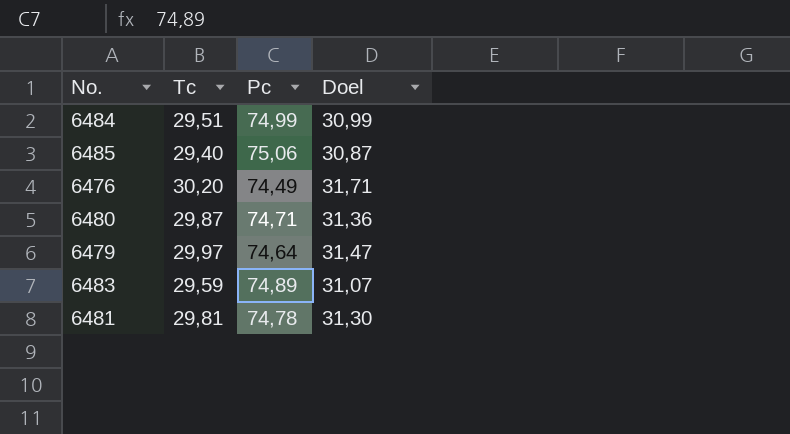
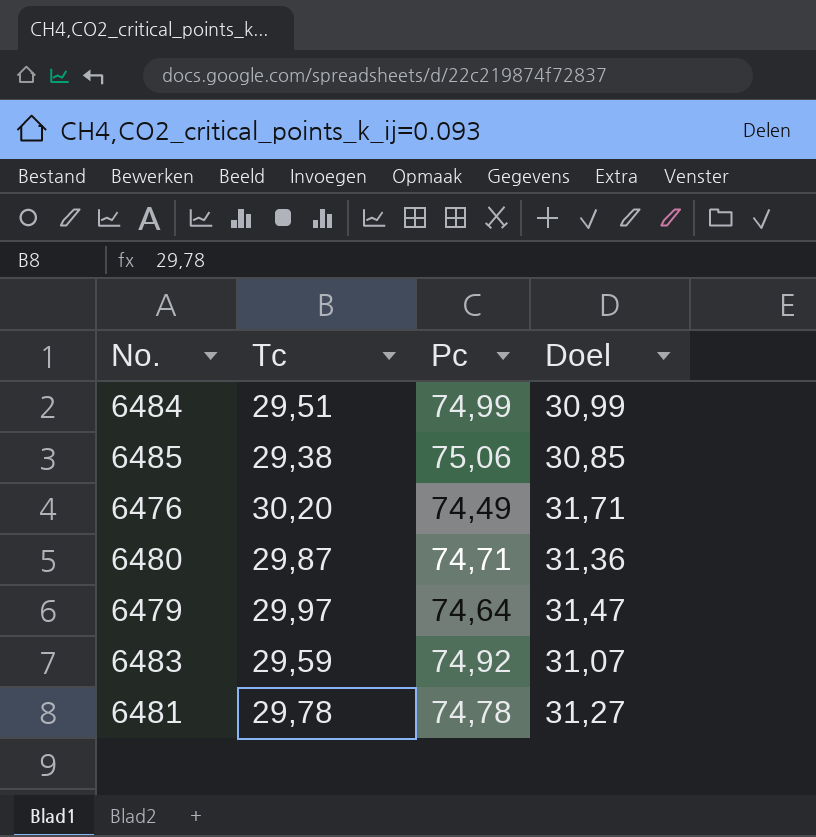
6485 | Tc: 29,40 -> 29,38
6485 | Doel: 30,87 -> 30,85
6483 | Pc: 74,89 -> 74,92
6481 | Tc: 29,81 -> 29,78
6481 | Doel: 31,30 -> 31,27

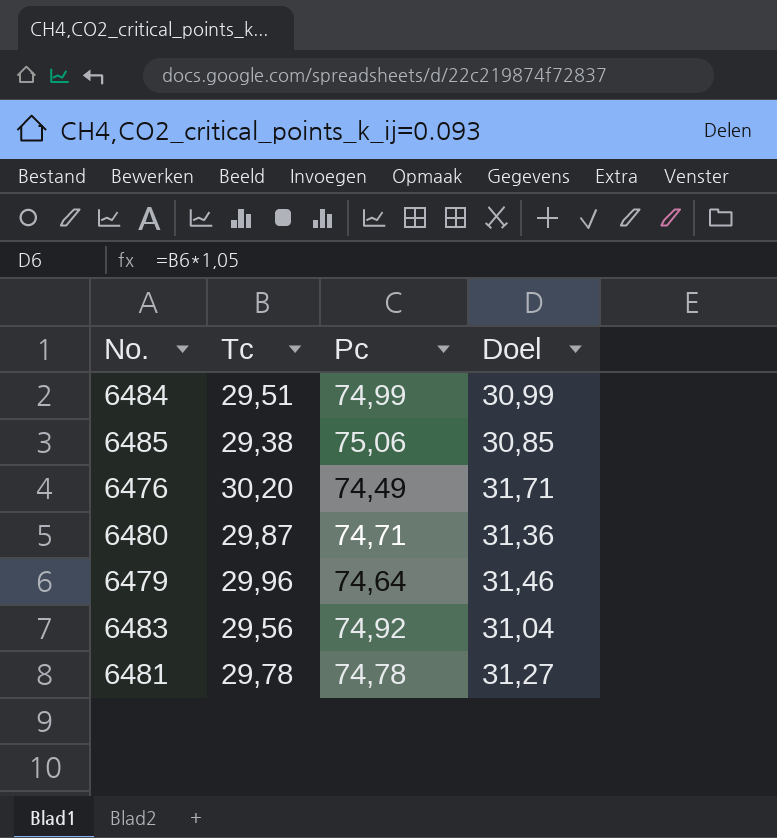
6479 | Tc: 29,97 -> 29,96
6479 | Doel: 31,47 -> 31,46
6483 | Tc: 29,59 -> 29,56
6483 | Doel: 31,07 -> 31,04

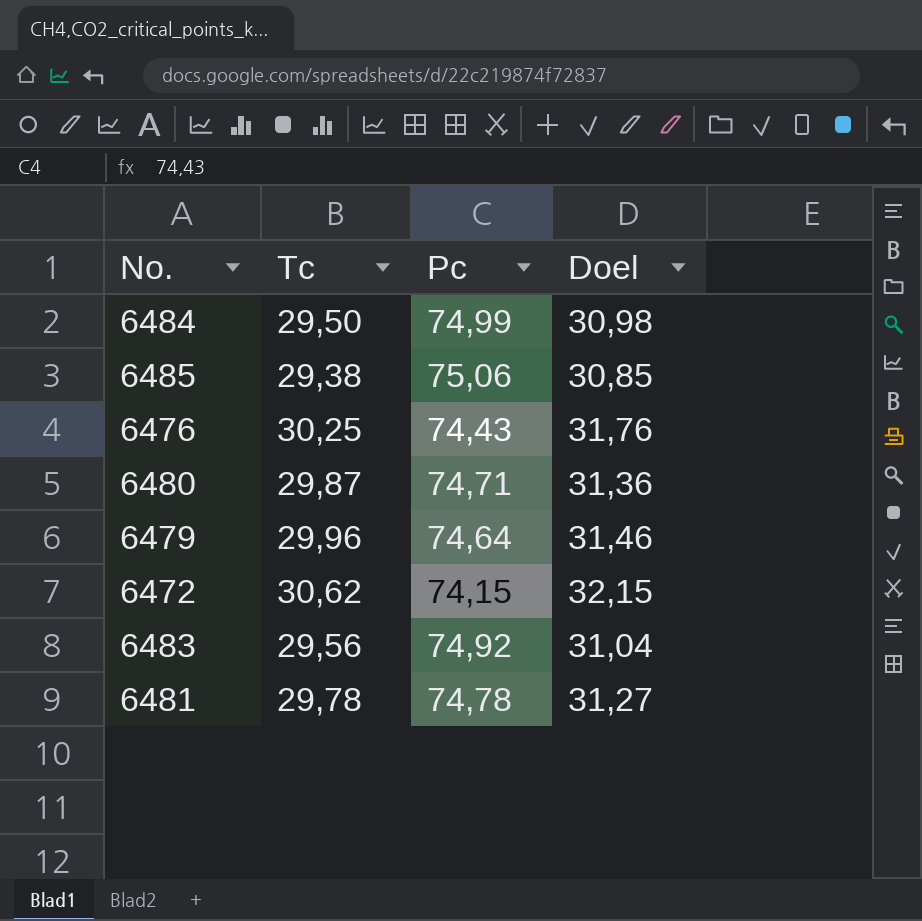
6484 | Tc: 29,51 -> 29,50
6484 | Doel: 30,99 -> 30,98
6476 | Tc: 30,20 -> 30,25
6476 | Pc: 74,49 -> 74,43
6476 | Doel: 31,71 -> 31,76
row 6472: none -> 30,62 | 74,15 | 32,15

